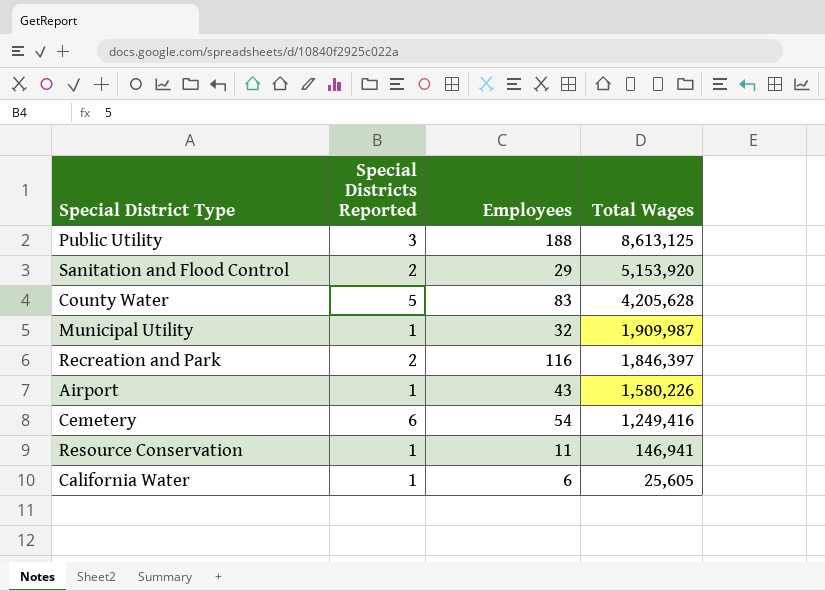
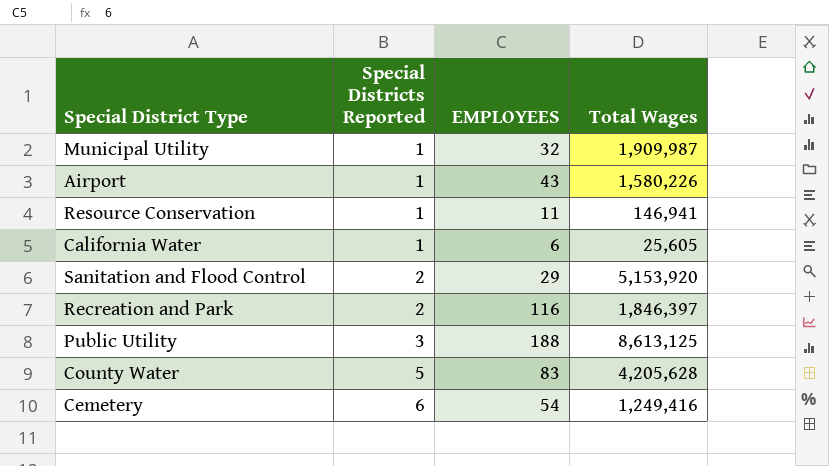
row order: Total Wages descending -> Special Districts Reported ascending
column name: Employees -> EMPLOYEES

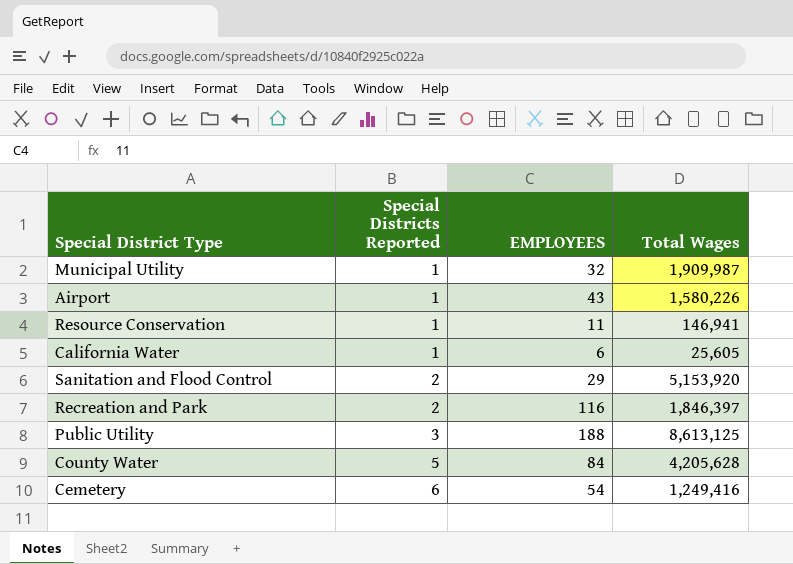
County Water | EMPLOYEES: 83 -> 84

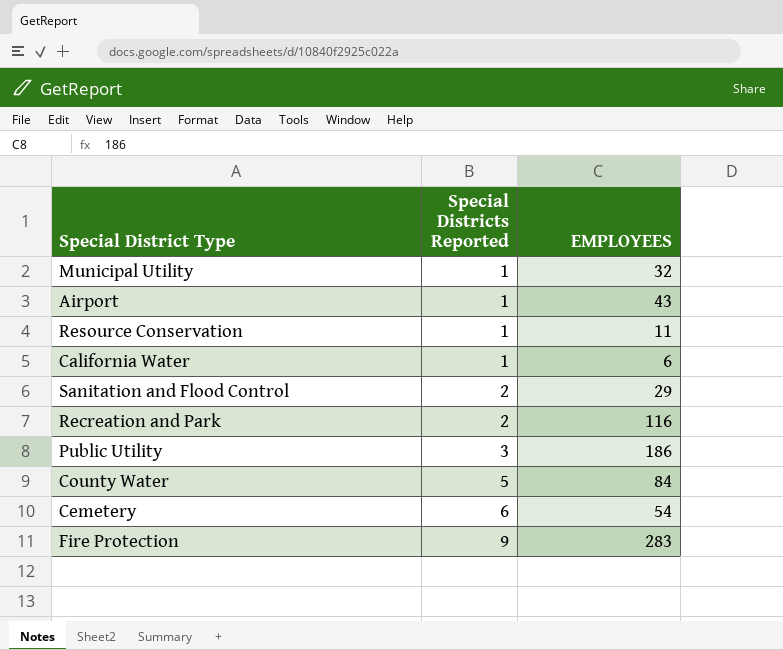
column Total Wages | position: 4 -> none
Public Utility | EMPLOYEES: 188 -> 186
row Fire Protection: none -> 9 | 283

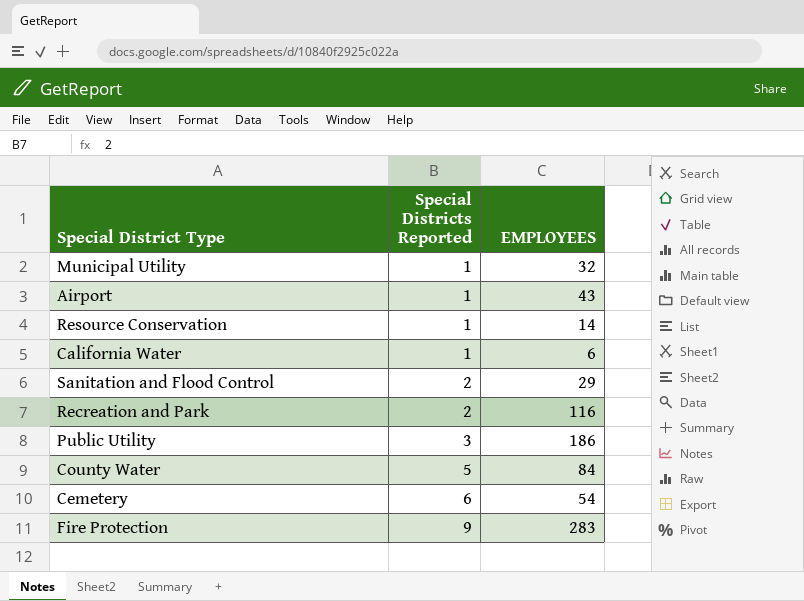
Resource Conservation | EMPLOYEES: 11 -> 14

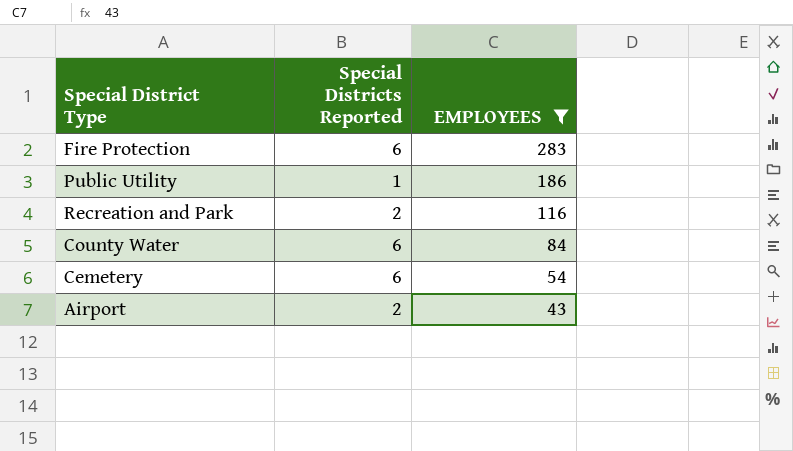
filter: none -> EMPLOYEES >= 43
row order: Special Districts Reported ascending -> EMPLOYEES descending
Fire Protection | Special Districts Reported: 9 -> 6
Public Utility | Special Districts Reported: 3 -> 1
County Water | Special Districts Reported: 5 -> 6
Airport | Special Districts Reported: 1 -> 2

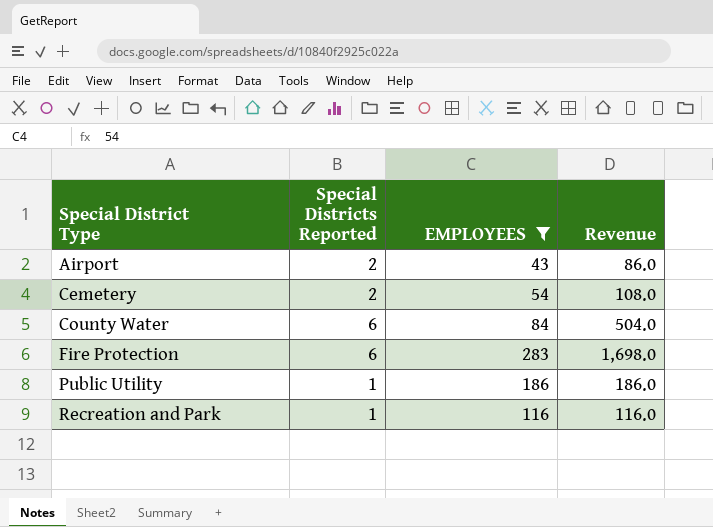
row order: EMPLOYEES descending -> Special District Type ascending
column Revenue | formula: none -> [Special Districts Reported] * [EMPLOYEES]
Cemetery | Special Districts Reported: 6 -> 2
Recreation and Park | Special Districts Reported: 2 -> 1

